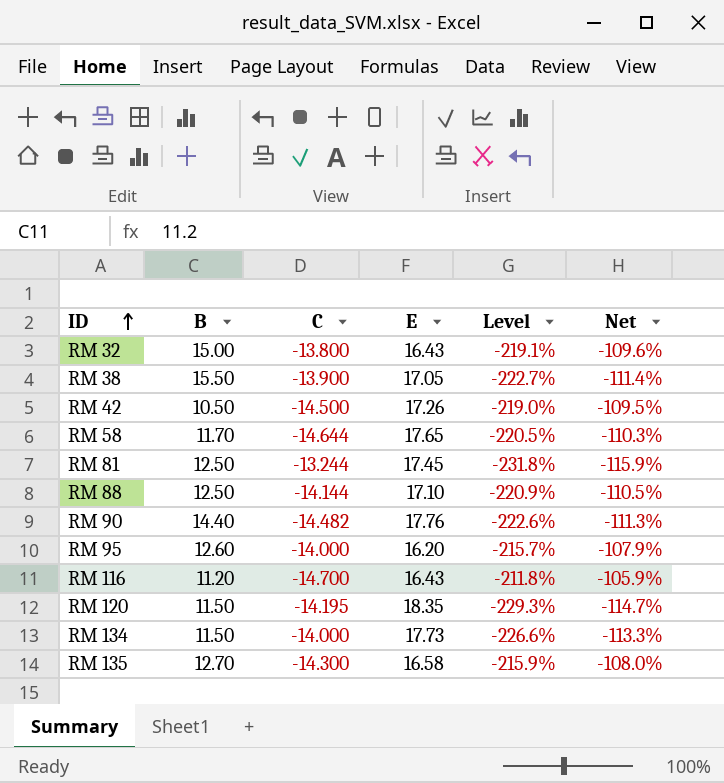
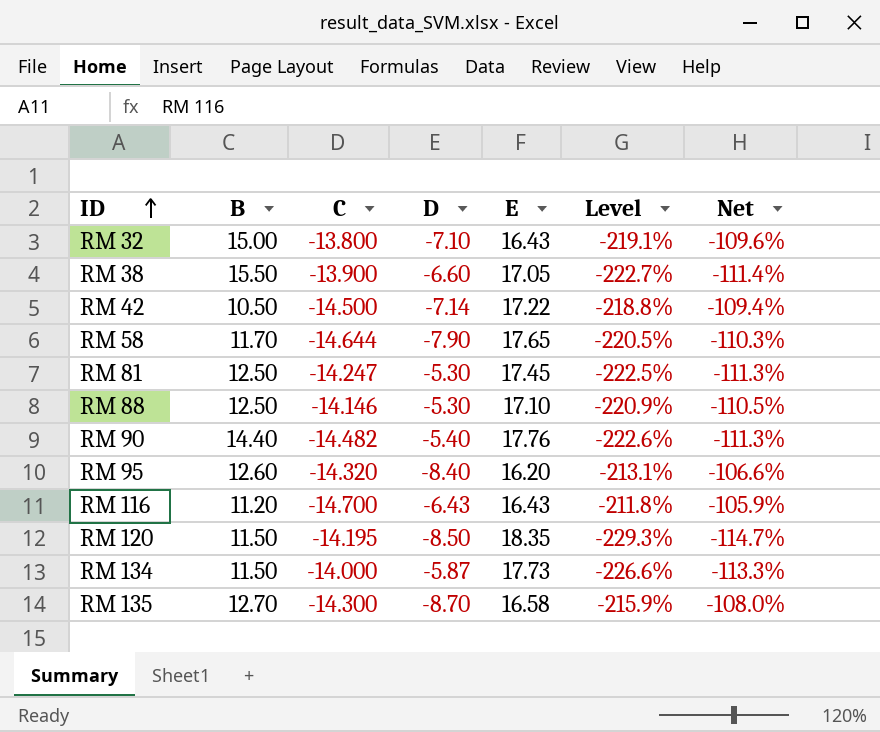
column D | position: none -> 4
RM 42 | E: 17.26 -> 17.22
RM 42 | Level: -219.0% -> -218.8%
RM 42 | Net: -109.5% -> -109.4%
RM 81 | C: -13.244 -> -14.247
RM 81 | Level: -231.8% -> -222.5%
RM 81 | Net: -115.9% -> -111.3%
RM 88 | C: -14.144 -> -14.146
RM 95 | C: -14.000 -> -14.320
RM 95 | Level: -215.7% -> -213.1%
RM 95 | Net: -107.9% -> -106.6%

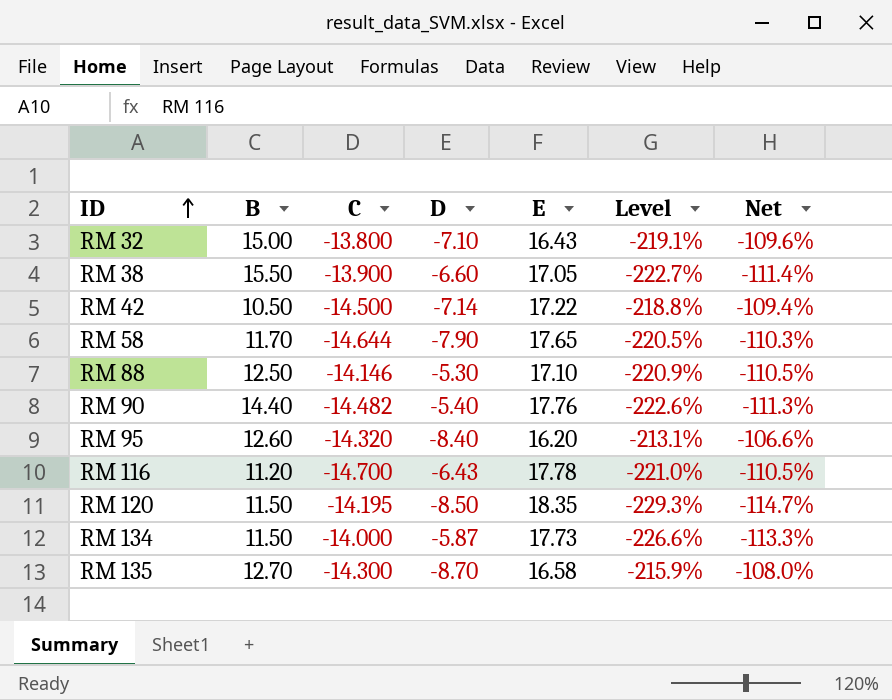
row RM 81: 12.50 | -14.247 | -5.30 | 17.45 | -222.5% | -111.3% -> none
RM 116 | E: 16.43 -> 17.78
RM 116 | Level: -211.8% -> -221.0%
RM 116 | Net: -105.9% -> -110.5%

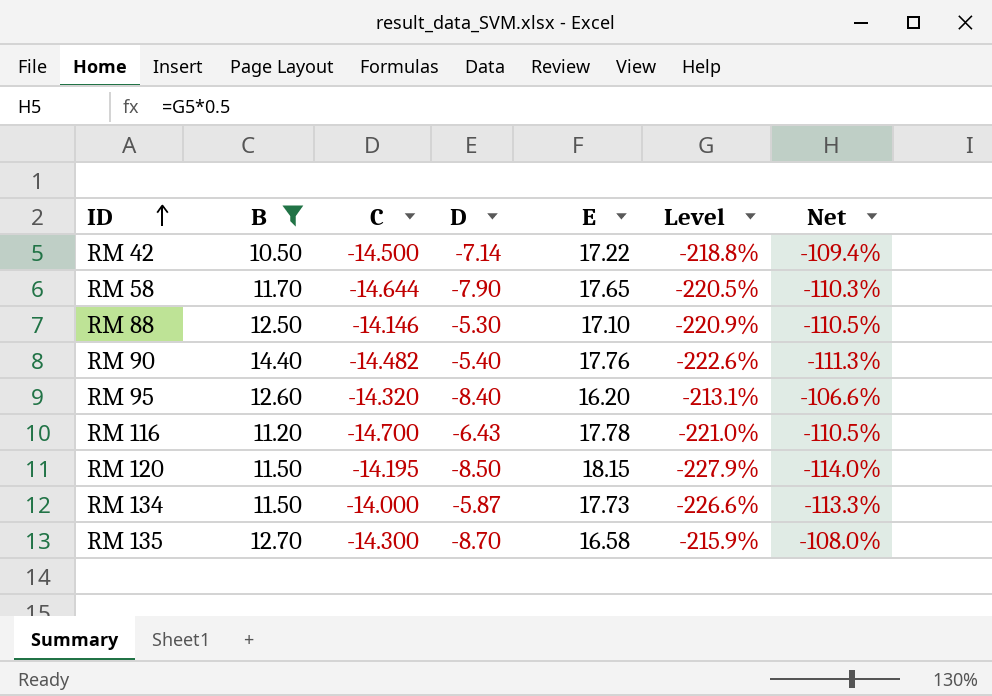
filter: none -> B <= 14.40
RM 120 | E: 18.35 -> 18.15
RM 120 | Level: -229.3% -> -227.9%
RM 120 | Net: -114.7% -> -114.0%

